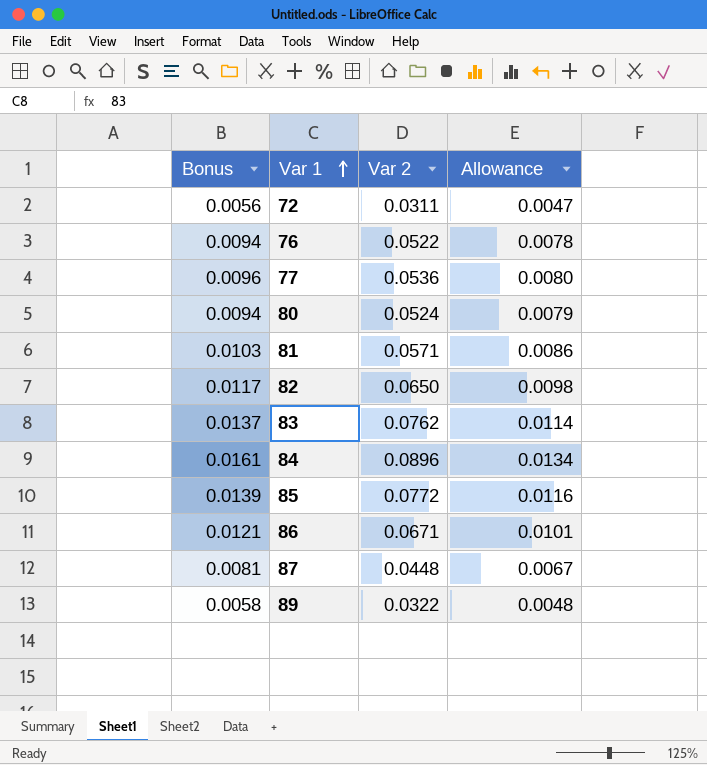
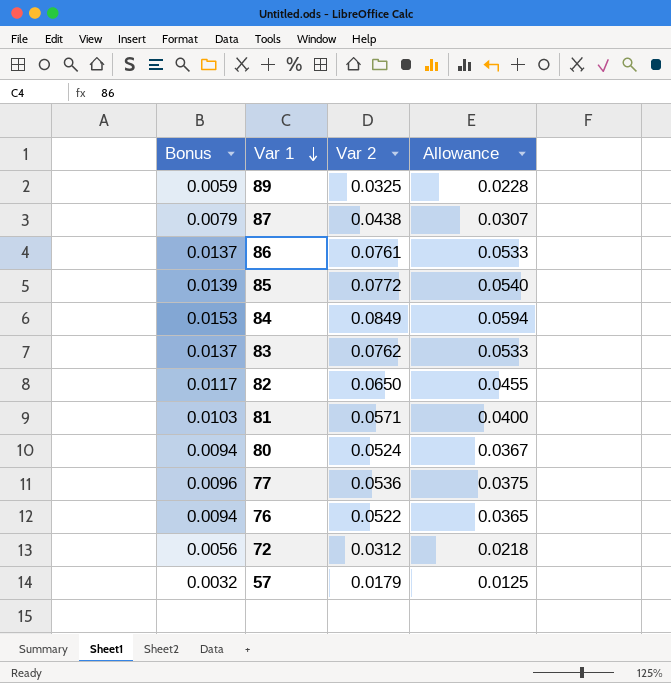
row order: Var 1 ascending -> Var 1 descending
column Allowance | formula: [Var 2] * 0.15 -> [Var 2] * 0.7
89 | Bonus: 0.0058 -> 0.0059
89 | Var 2: 0.0322 -> 0.0325
87 | Bonus: 0.0081 -> 0.0079
87 | Var 2: 0.0448 -> 0.0438
86 | Bonus: 0.0121 -> 0.0137
86 | Var 2: 0.0671 -> 0.0761
84 | Bonus: 0.0161 -> 0.0153
84 | Var 2: 0.0896 -> 0.0849
72 | Var 2: 0.0311 -> 0.0312
row 57: none -> 0.0032 | 0.0179 | 0.0125

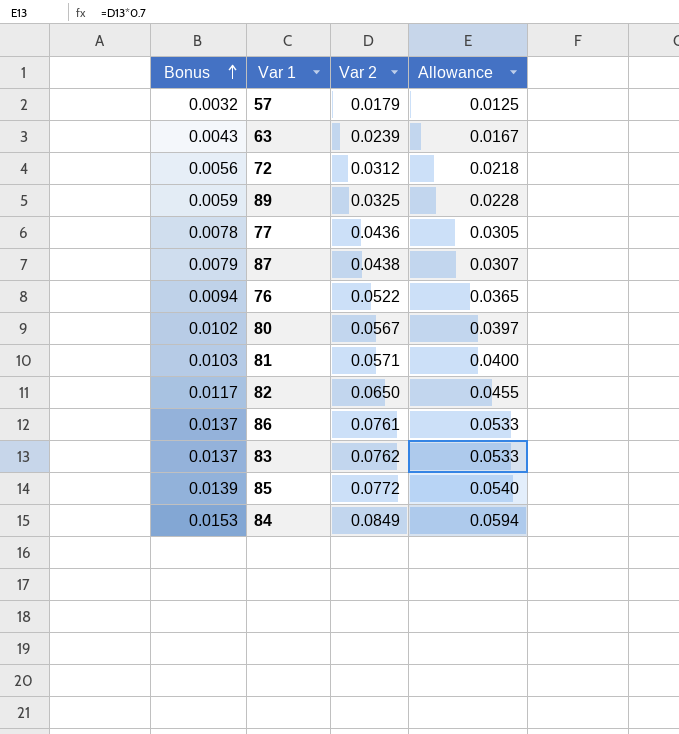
row order: Var 1 descending -> Bonus ascending
row 63: none -> 0.0043 | 0.0239 | 0.0167
77 | Bonus: 0.0096 -> 0.0078
77 | Var 2: 0.0536 -> 0.0436
77 | Allowance: 0.0375 -> 0.0305
80 | Bonus: 0.0094 -> 0.0102
80 | Var 2: 0.0524 -> 0.0567
80 | Allowance: 0.0367 -> 0.0397

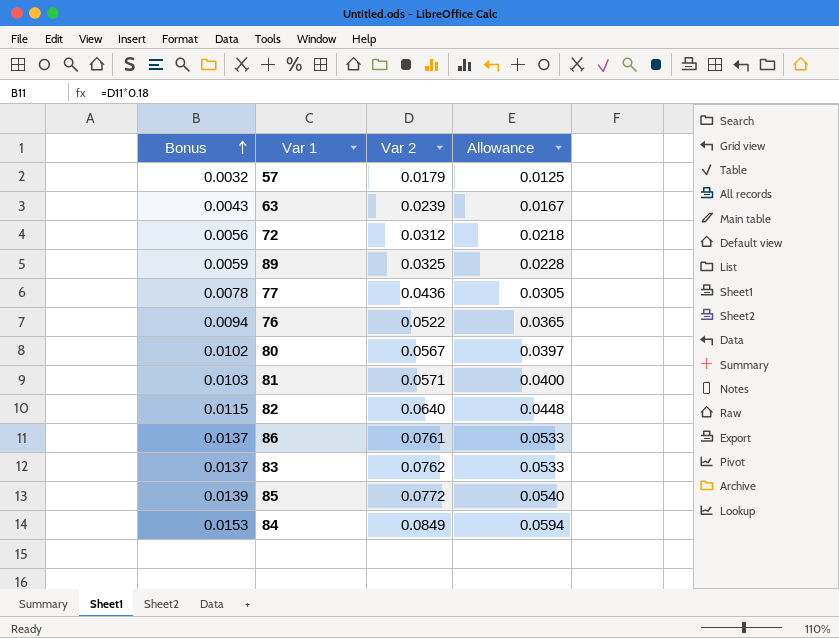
row 87: 0.0079 | 0.0438 | 0.0307 -> none
82 | Bonus: 0.0117 -> 0.0115
82 | Var 2: 0.0650 -> 0.0640
82 | Allowance: 0.0455 -> 0.0448

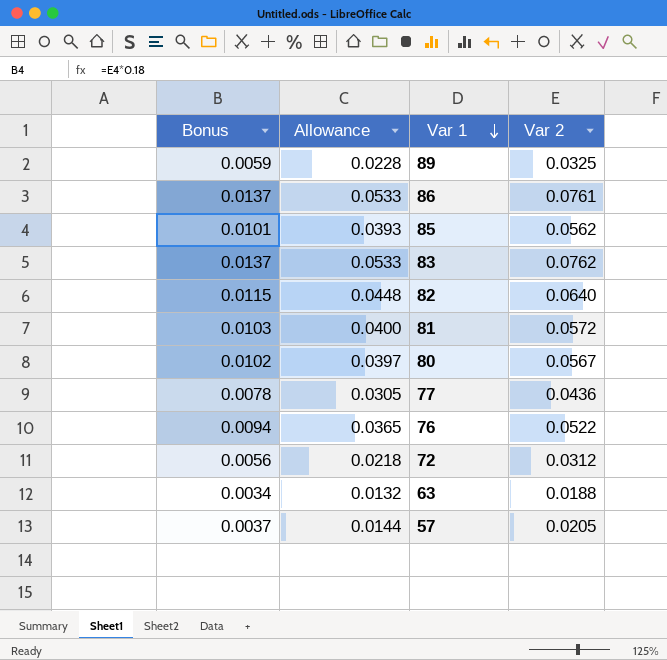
row order: Bonus ascending -> Var 1 descending
column Allowance | position: 4 -> 2
row 84: 0.0153 | 0.0849 | 0.0594 -> none
85 | Bonus: 0.0139 -> 0.0101
85 | Allowance: 0.0540 -> 0.0393
85 | Var 2: 0.0772 -> 0.0562
81 | Var 2: 0.0571 -> 0.0572
63 | Bonus: 0.0043 -> 0.0034
63 | Allowance: 0.0167 -> 0.0132
63 | Var 2: 0.0239 -> 0.0188
57 | Bonus: 0.0032 -> 0.0037
57 | Allowance: 0.0125 -> 0.0144
57 | Var 2: 0.0179 -> 0.0205

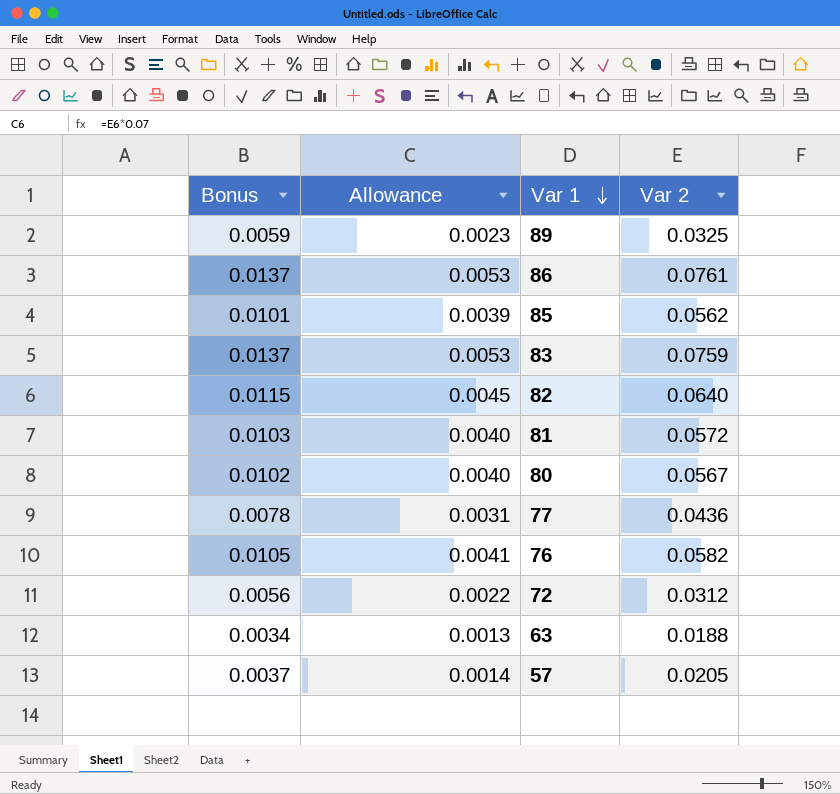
column Allowance | formula: [Var 2] * 0.7 -> [Var 2] * 0.07
83 | Var 2: 0.0762 -> 0.0759
76 | Bonus: 0.0094 -> 0.0105
76 | Var 2: 0.0522 -> 0.0582

